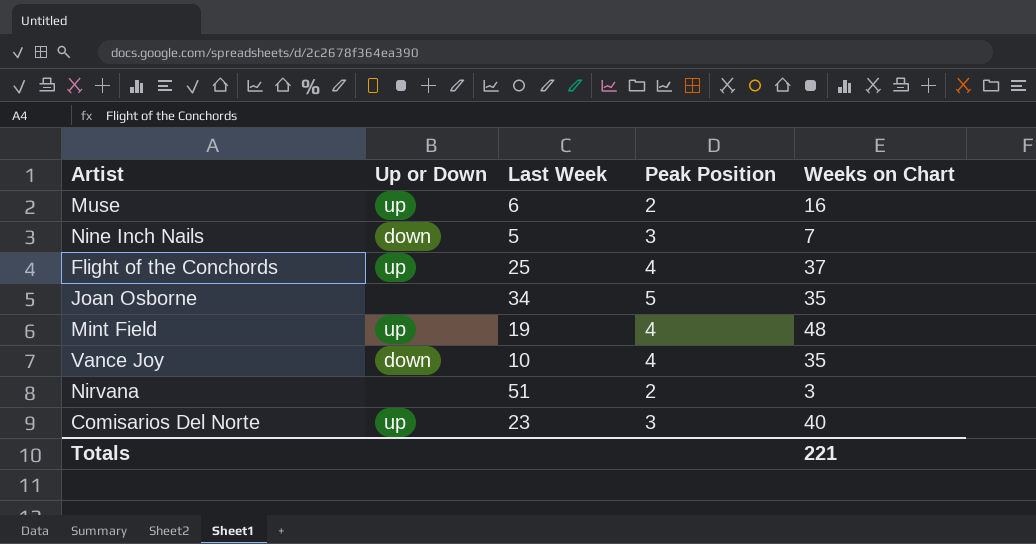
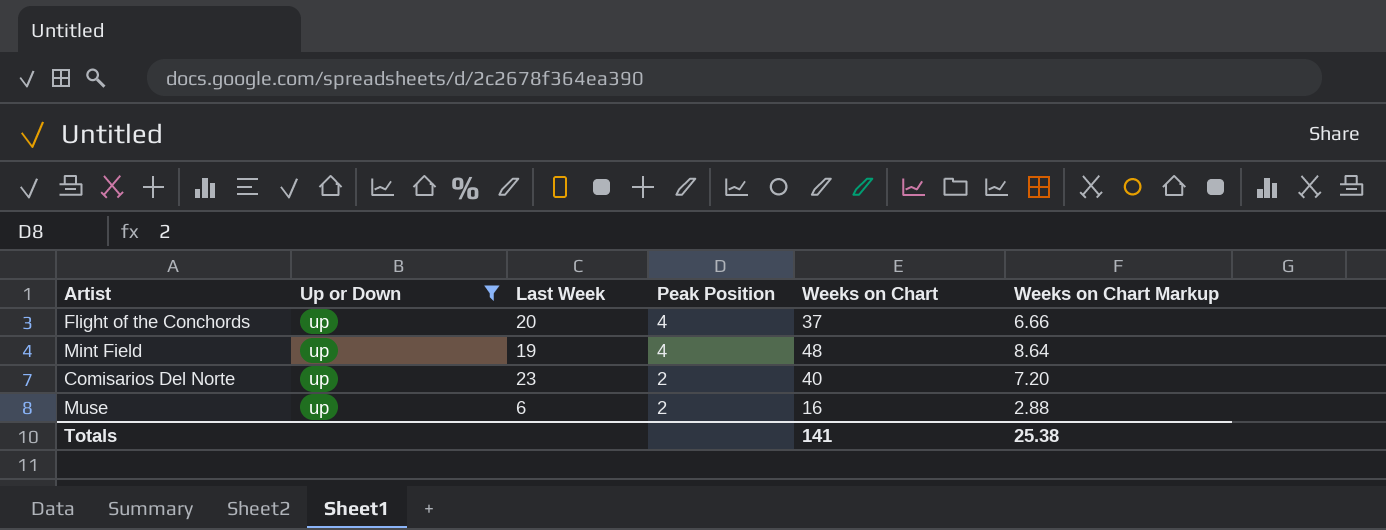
filter: none -> Up or Down = up
row order: none -> Peak Position descending
column Weeks on Chart Markup | formula: none -> [Weeks on Chart] * 0.18
Flight of the Conchords | Last Week: 25 -> 20
Comisarios Del Norte | Peak Position: 3 -> 2
Totals | Weeks on Chart: 221 -> 141

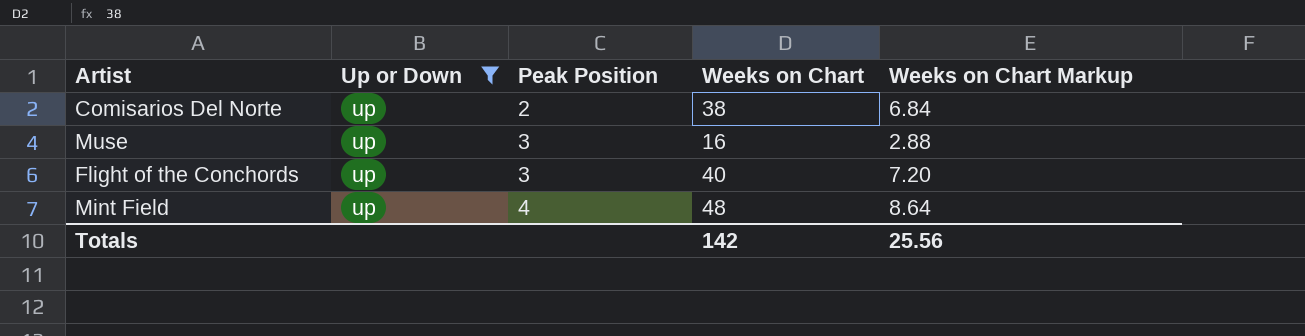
row order: Peak Position descending -> Peak Position ascending
column Last Week | position: 3 -> none
Comisarios Del Norte | Weeks on Chart: 40 -> 38
Comisarios Del Norte | Weeks on Chart Markup: 7.20 -> 6.84
Muse | Peak Position: 2 -> 3
Flight of the Conchords | Peak Position: 4 -> 3
Flight of the Conchords | Weeks on Chart: 37 -> 40
Flight of the Conchords | Weeks on Chart Markup: 6.66 -> 7.20
Totals | Weeks on Chart: 141 -> 142
Totals | Weeks on Chart Markup: 25.38 -> 25.56

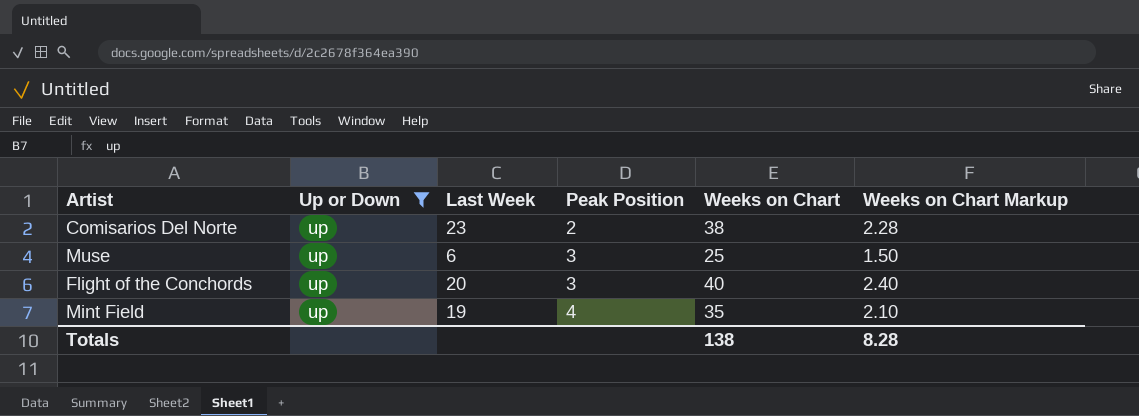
column Last Week | position: none -> 3
column Weeks on Chart Markup | formula: [Weeks on Chart] * 0.18 -> [Weeks on Chart] * 0.06
Muse | Weeks on Chart: 16 -> 25
Mint Field | Weeks on Chart: 48 -> 35
Totals | Weeks on Chart: 142 -> 138
Totals | Weeks on Chart Markup: 25.56 -> 8.28

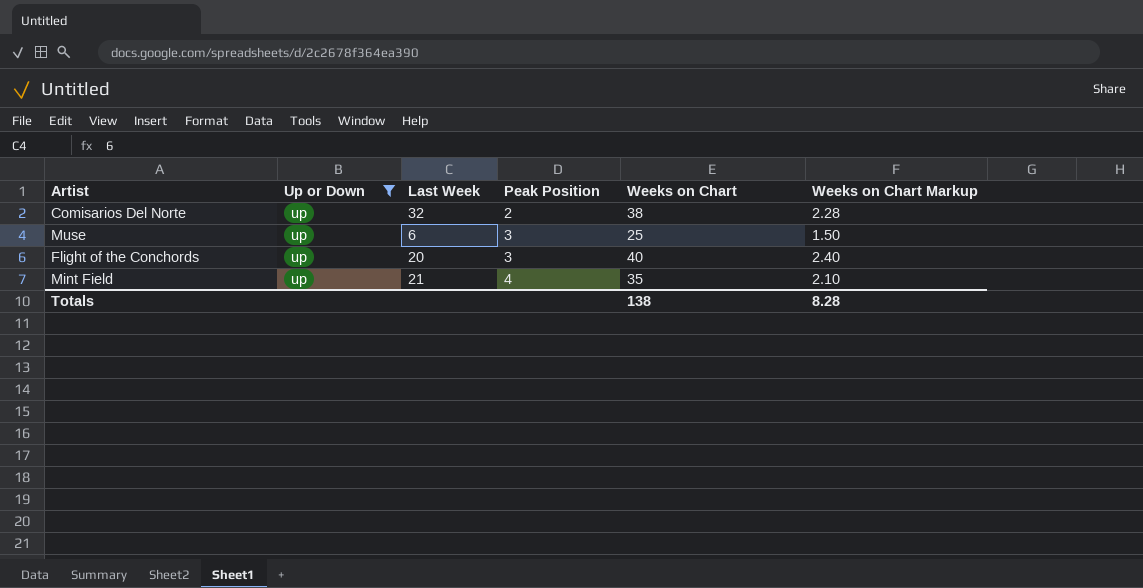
Comisarios Del Norte | Last Week: 23 -> 32
Mint Field | Last Week: 19 -> 21

